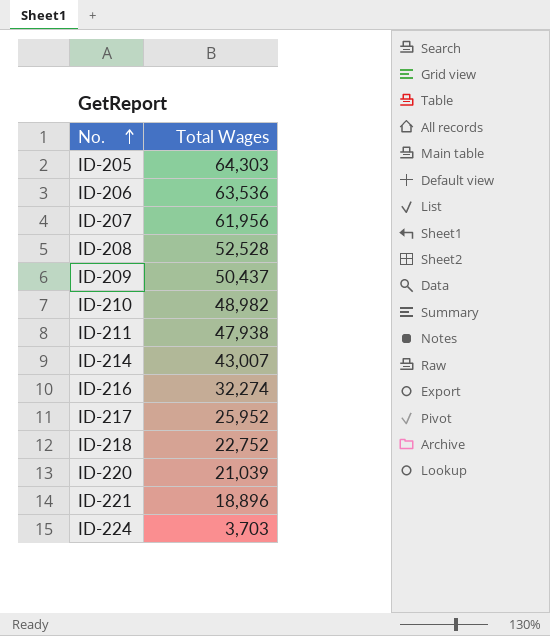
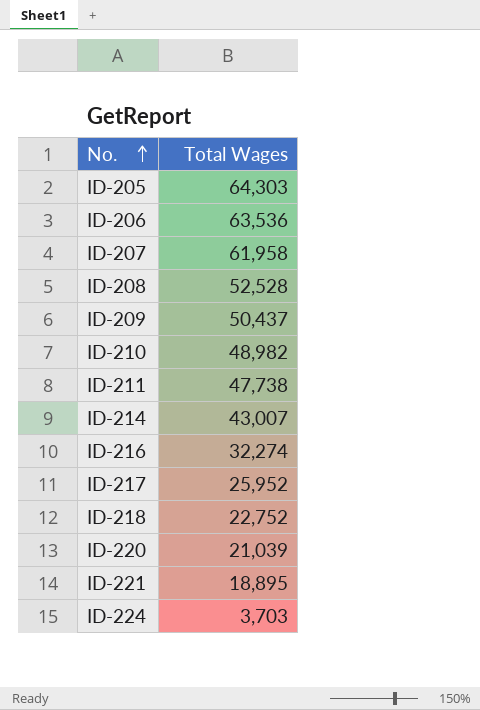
ID-207 | Total Wages: 61,956 -> 61,958
ID-211 | Total Wages: 47,938 -> 47,738
ID-221 | Total Wages: 18,896 -> 18,895

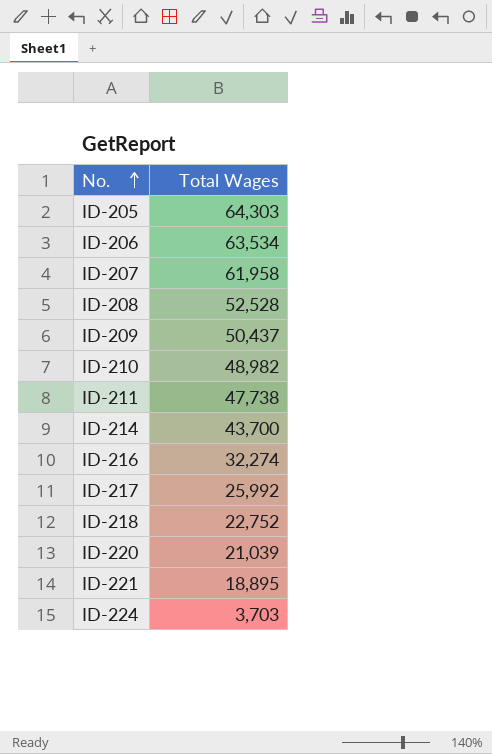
ID-206 | Total Wages: 63,536 -> 63,534
ID-214 | Total Wages: 43,007 -> 43,700
ID-217 | Total Wages: 25,952 -> 25,992

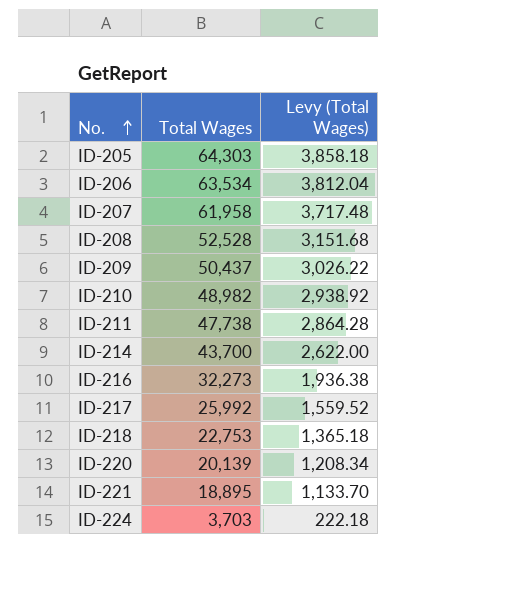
column Levy (Total Wages) | formula: none -> [Total Wages] * 0.06
ID-216 | Total Wages: 32,274 -> 32,273
ID-218 | Total Wages: 22,752 -> 22,753
ID-220 | Total Wages: 21,039 -> 20,139

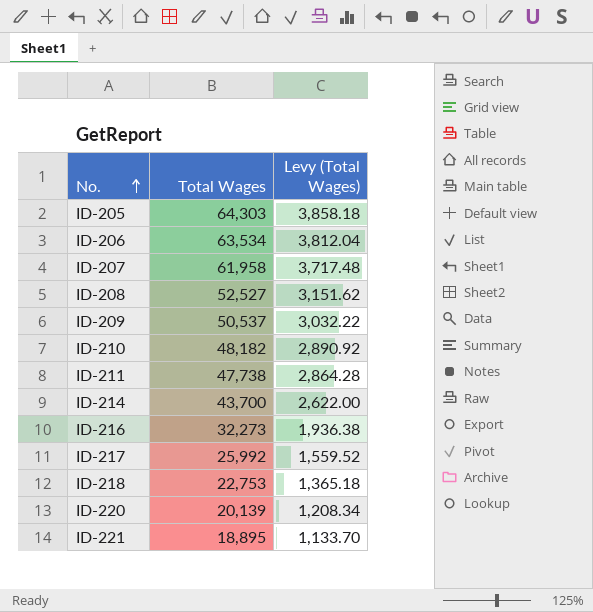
row ID-224: 3,703 | 222.18 -> none
ID-208 | Total Wages: 52,528 -> 52,527
ID-208 | Levy (Total Wages): 3,151.68 -> 3,151.62
ID-209 | Total Wages: 50,437 -> 50,537
ID-209 | Levy (Total Wages): 3,026.22 -> 3,032.22
ID-210 | Total Wages: 48,982 -> 48,182
ID-210 | Levy (Total Wages): 2,938.92 -> 2,890.92

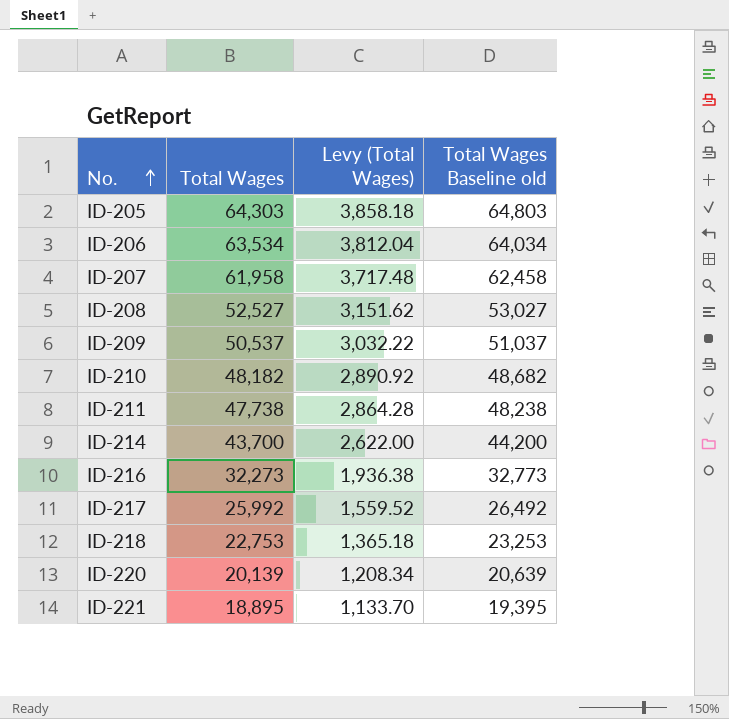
column Total Wages Baseline old | formula: none -> [Total Wages] + 500

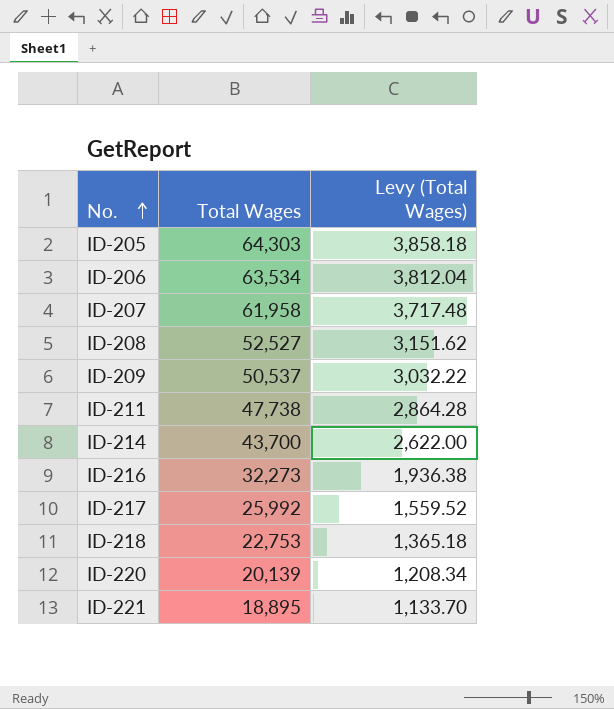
column Total Wages Baseline old | formula: [Total Wages] + 500 -> none
row ID-210: 48,182 | 2,890.92 | 48,682 -> none

